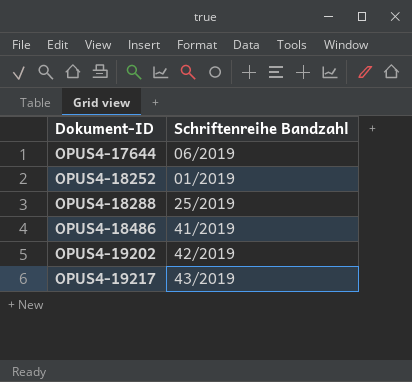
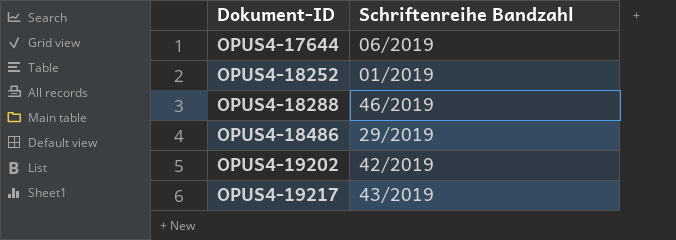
OPUS4-18288 | Schriftenreihe Bandzahl: 25/2019 -> 46/2019
OPUS4-18486 | Schriftenreihe Bandzahl: 41/2019 -> 29/2019

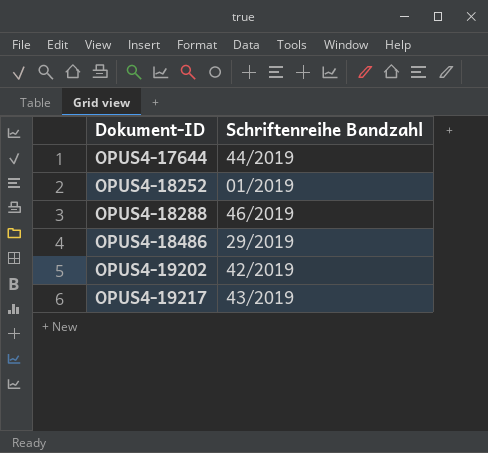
OPUS4-17644 | Schriftenreihe Bandzahl: 06/2019 -> 44/2019

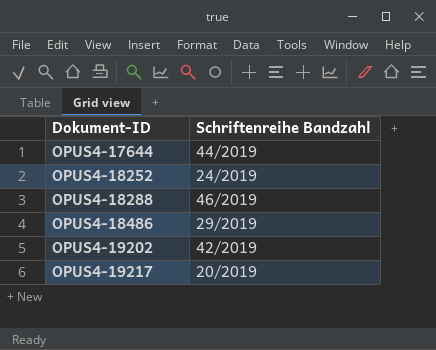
OPUS4-18252 | Schriftenreihe Bandzahl: 01/2019 -> 24/2019
OPUS4-19217 | Schriftenreihe Bandzahl: 43/2019 -> 20/2019

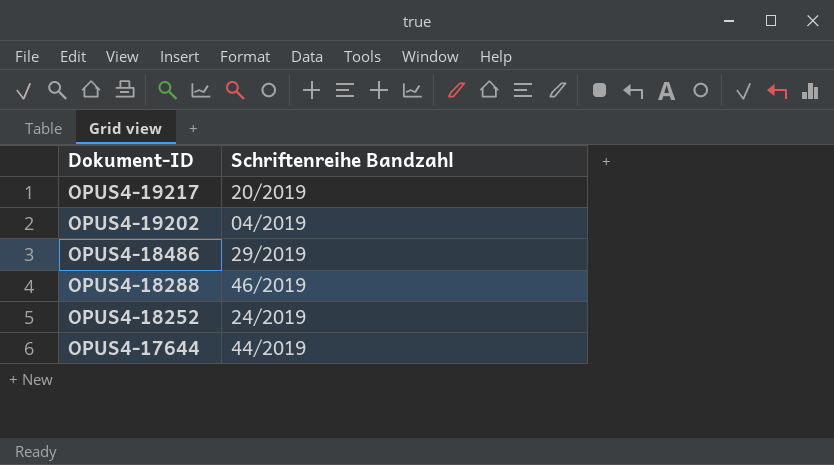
row order: Dokument-ID ascending -> Dokument-ID descending
OPUS4-19202 | Schriftenreihe Bandzahl: 42/2019 -> 04/2019

